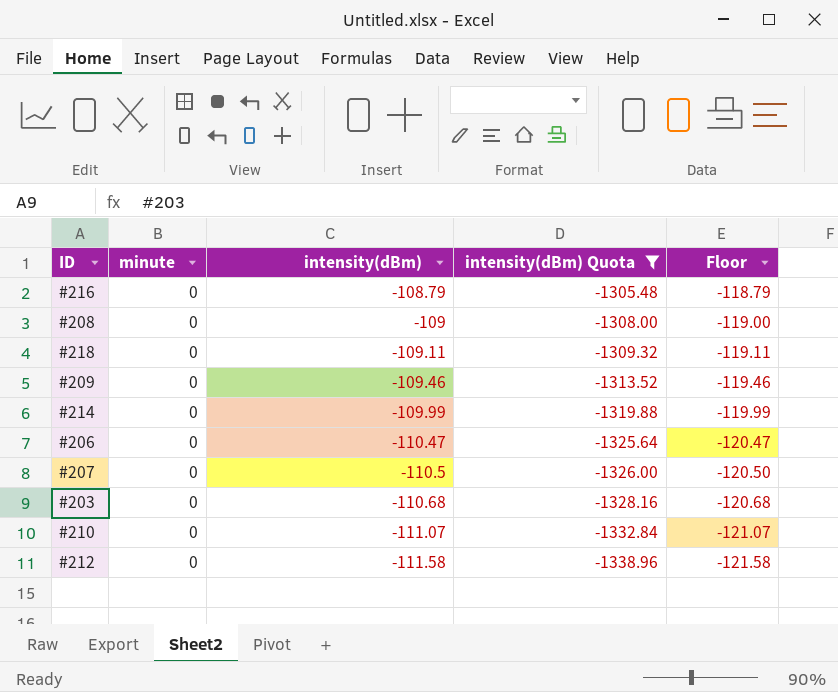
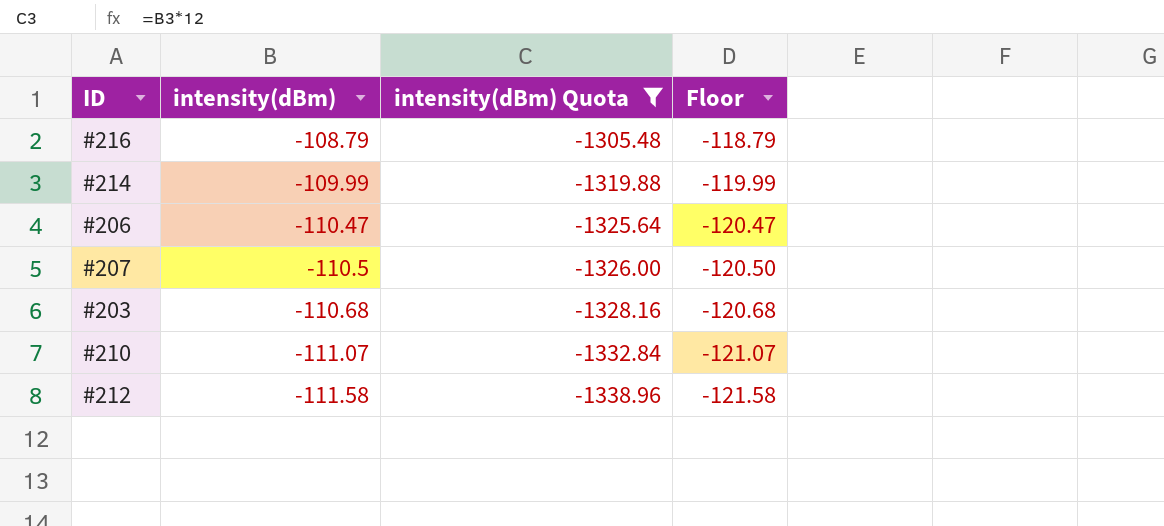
column minute | position: 2 -> none
row #208: 0 | -109 | -1308.00 | -119.00 -> none
row #218: 0 | -109.11 | -1309.32 | -119.11 -> none
row #209: 0 | -109.46 | -1313.52 | -119.46 -> none

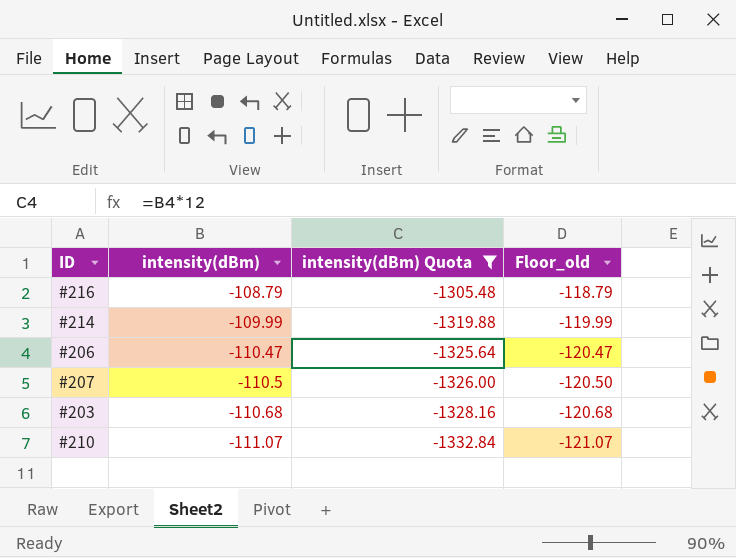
column name: Floor -> Floor_old
row #212: -111.58 | -1338.96 | -121.58 -> none

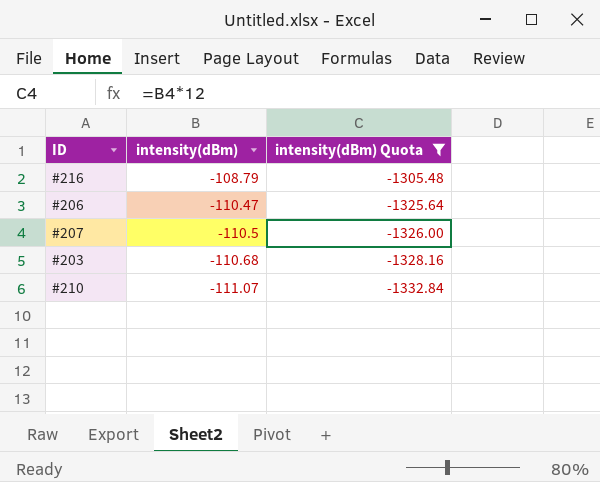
column Floor_old | formula: [intensity(dBm)] - 10 -> none
row #214: -109.99 | -1319.88 | -119.99 -> none

